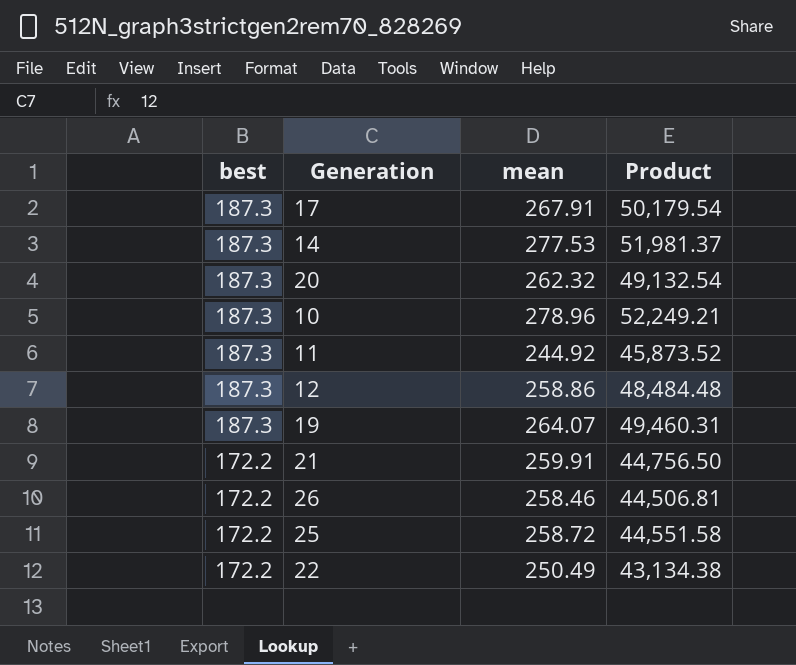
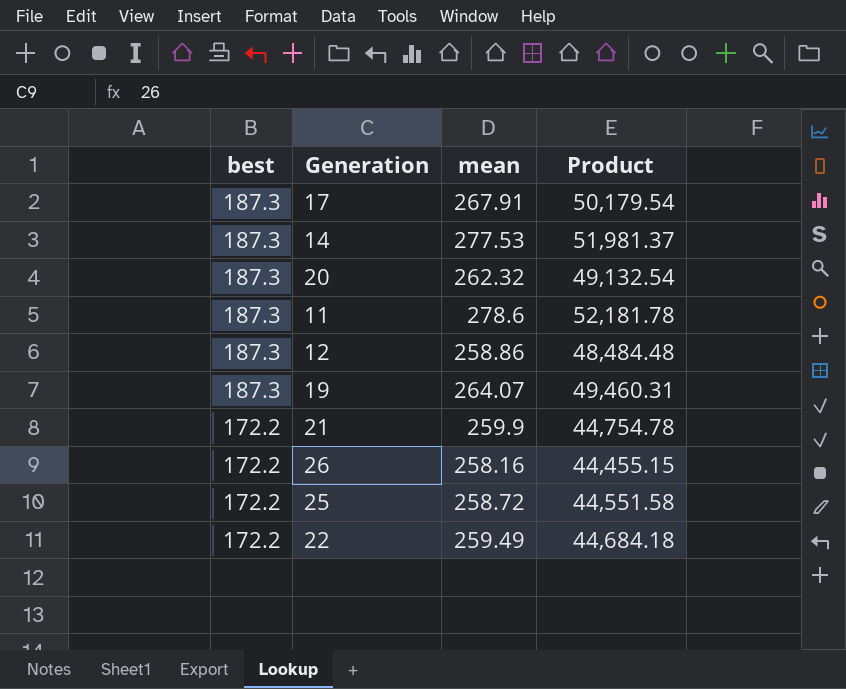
row 10: 187.3 | 278.96 | 52,249.21 -> none
11 | mean: 244.92 -> 278.6
11 | Product: 45,873.52 -> 52,181.78
21 | mean: 259.91 -> 259.9
21 | Product: 44,756.50 -> 44,754.78
26 | mean: 258.46 -> 258.16
26 | Product: 44,506.81 -> 44,455.15
22 | mean: 250.49 -> 259.49
22 | Product: 43,134.38 -> 44,684.18

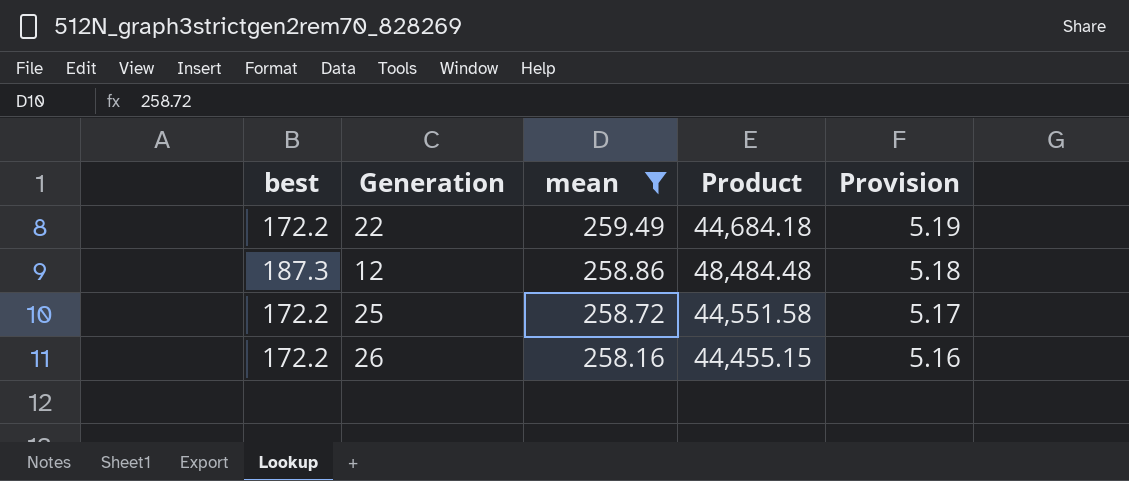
filter: none -> mean <= 259.49
row order: best descending -> mean descending
column Provision | formula: none -> [mean] * 0.02

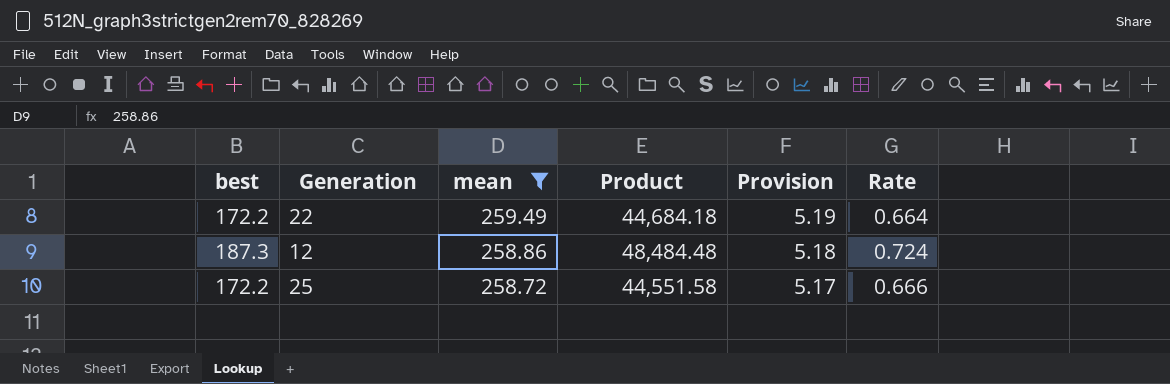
column Rate | formula: none -> [best] / [mean]
row 26: 172.2 | 258.16 | 44,455.15 | 5.16 -> none

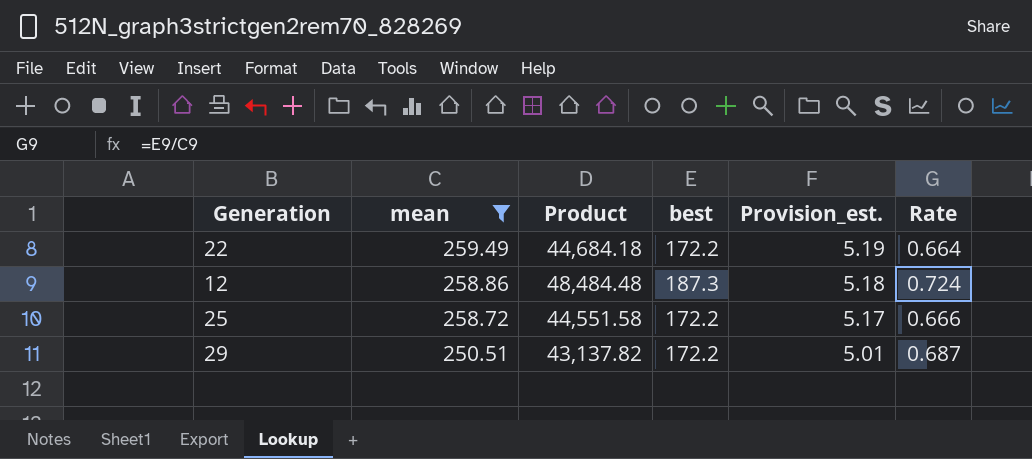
column best | position: 1 -> 4
column name: Provision -> Provision_est.
row 29: none -> 250.51 | 43,137.82 | 172.2 | 5.01 | 0.687

